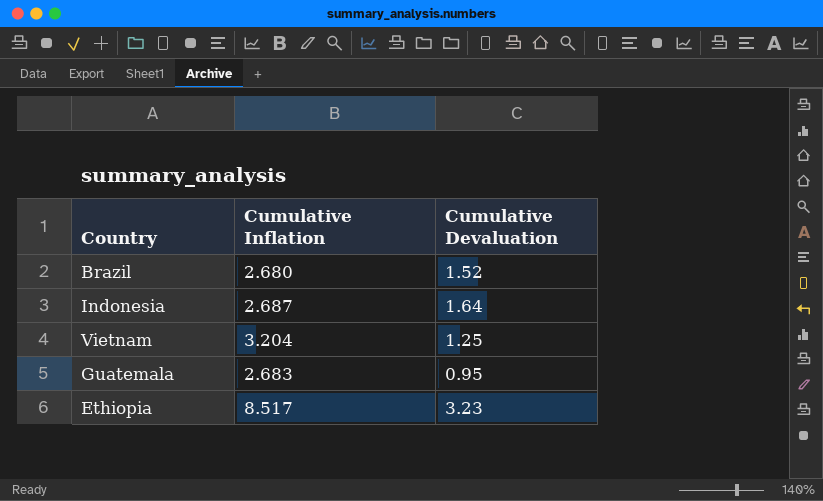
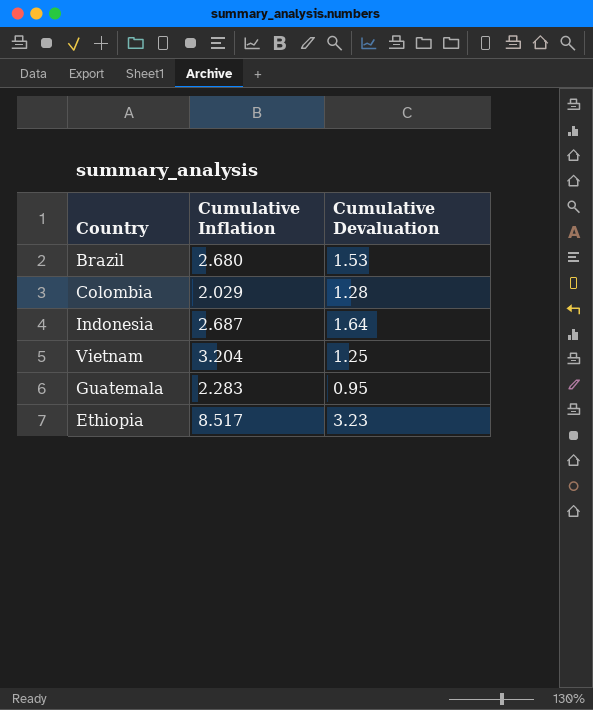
Brazil | Cumulative Devaluation: 1.52 -> 1.53
row Colombia: none -> 2.029 | 1.28
Guatemala | Cumulative Inflation: 2.683 -> 2.283

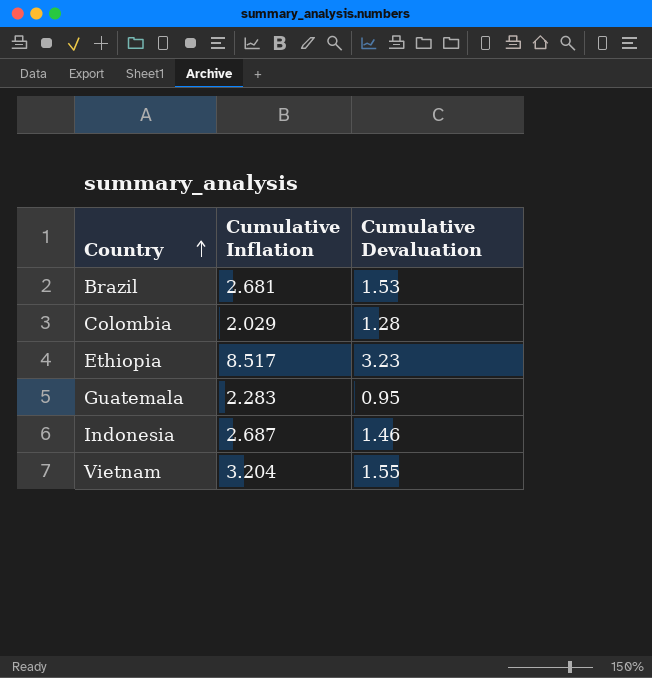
row order: none -> Country ascending
Brazil | Cumulative Inflation: 2.680 -> 2.681
Indonesia | Cumulative Devaluation: 1.64 -> 1.46
Vietnam | Cumulative Devaluation: 1.25 -> 1.55

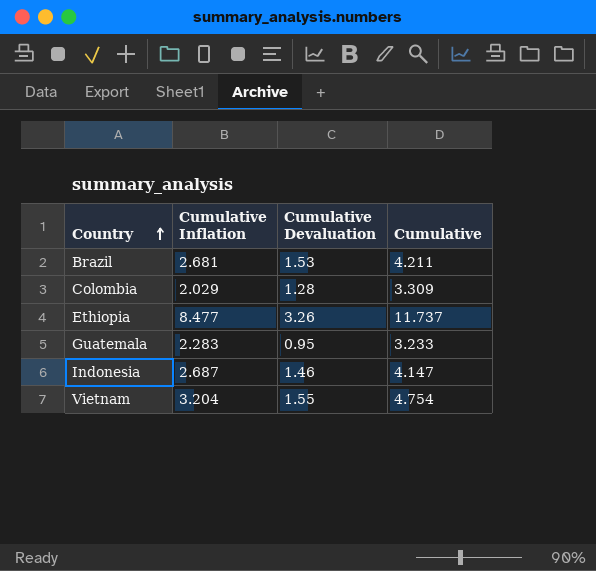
column Cumulative | formula: none -> [Cumulative Inflation] + [Cumulative Devaluation]
Ethiopia | Cumulative Inflation: 8.517 -> 8.477
Ethiopia | Cumulative Devaluation: 3.23 -> 3.26

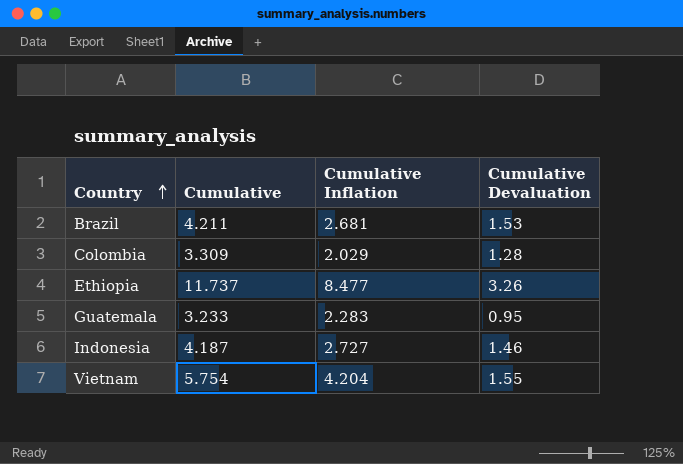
column Cumulative | position: 4 -> 2
Indonesia | Cumulative: 4.147 -> 4.187
Indonesia | Cumulative Inflation: 2.687 -> 2.727
Vietnam | Cumulative: 4.754 -> 5.754
Vietnam | Cumulative Inflation: 3.204 -> 4.204

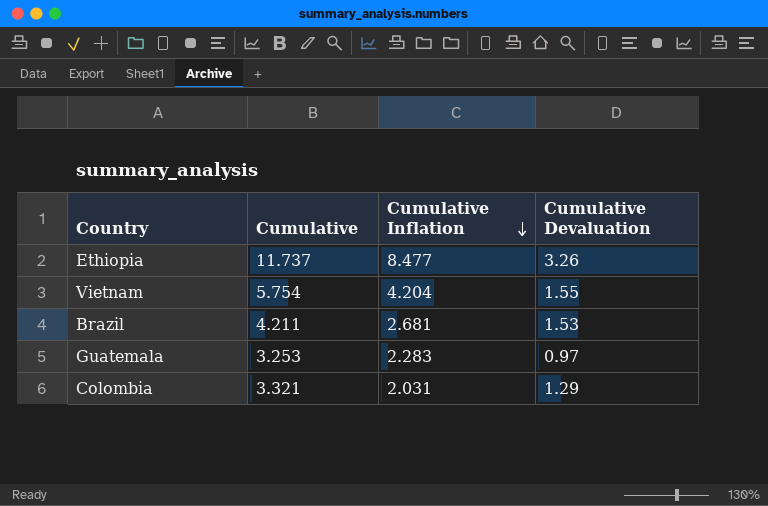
row order: Country ascending -> Cumulative Inflation descending
row Indonesia: 4.187 | 2.727 | 1.46 -> none
Guatemala | Cumulative: 3.233 -> 3.253
Guatemala | Cumulative Devaluation: 0.95 -> 0.97
Colombia | Cumulative: 3.309 -> 3.321
Colombia | Cumulative Inflation: 2.029 -> 2.031
Colombia | Cumulative Devaluation: 1.28 -> 1.29

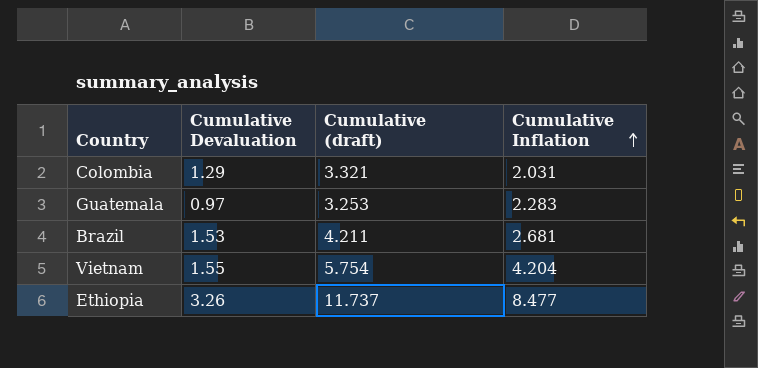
row order: Cumulative Inflation descending -> Cumulative Inflation ascending
column Cumulative Devaluation | position: 4 -> 2
column name: Cumulative -> Cumulative (draft)

